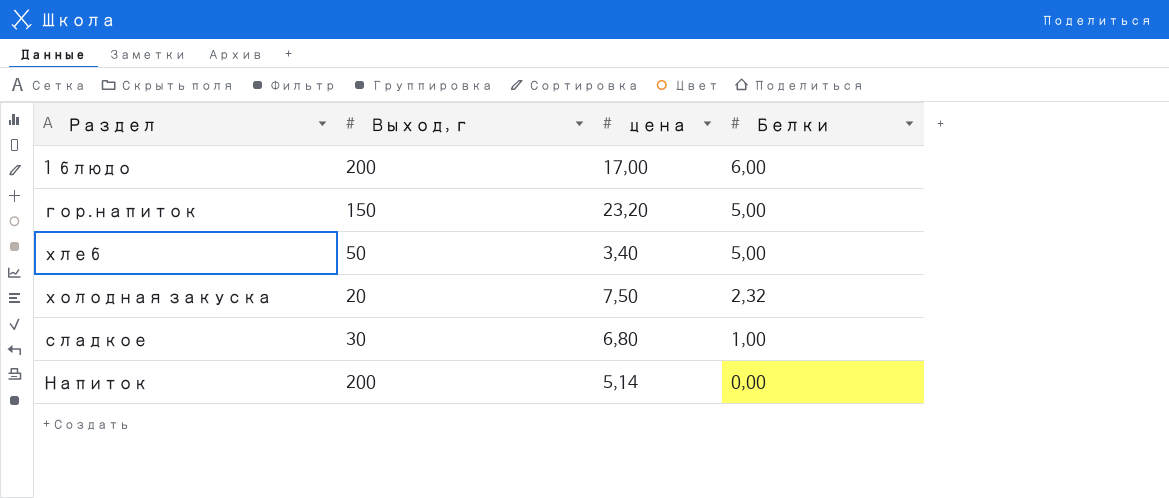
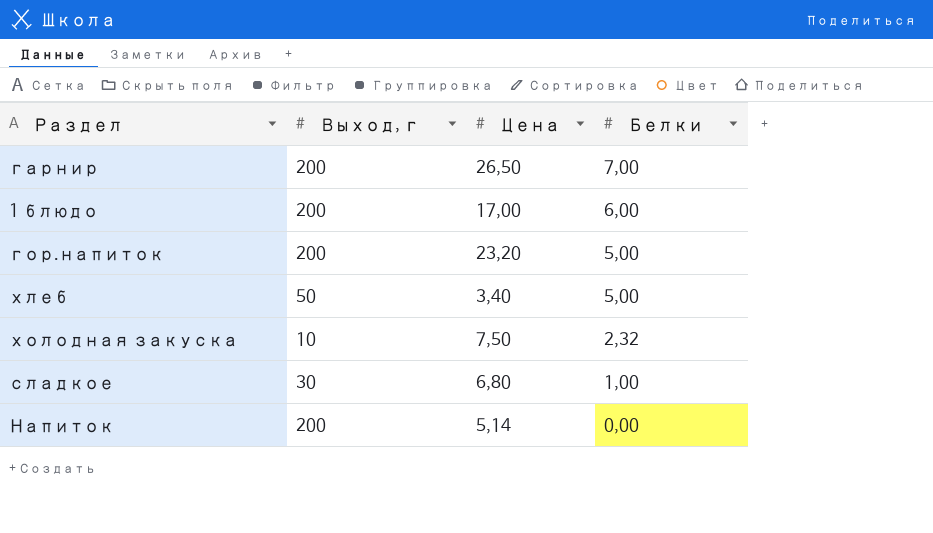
column name: цена -> Цена
row гарнир: none -> 200 | 26,50 | 7,00
гор.напиток | Выход, г: 150 -> 200
холодная закуска | Выход, г: 20 -> 10

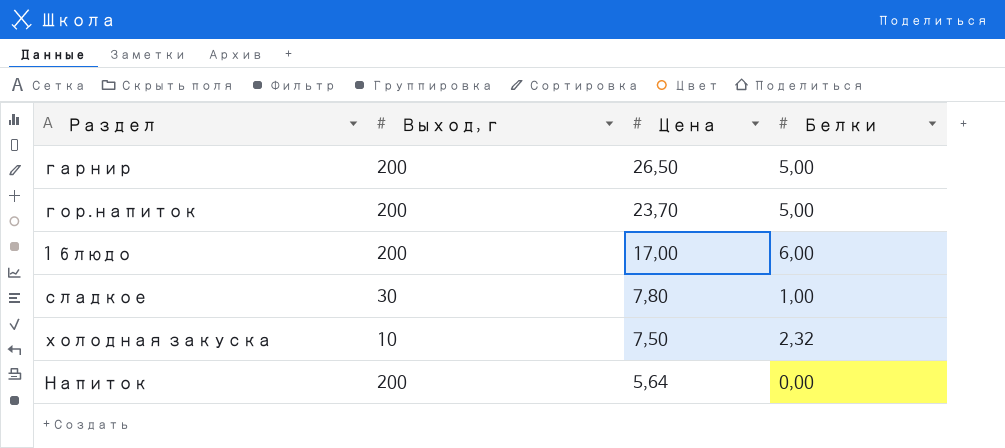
row order: Белки descending -> Цена descending
row хлеб: 50 | 3,40 | 5,00 -> none
гарнир | Белки: 7,00 -> 5,00
гор.напиток | Цена: 23,20 -> 23,70
сладкое | Цена: 6,80 -> 7,80
Напиток | Цена: 5,14 -> 5,64

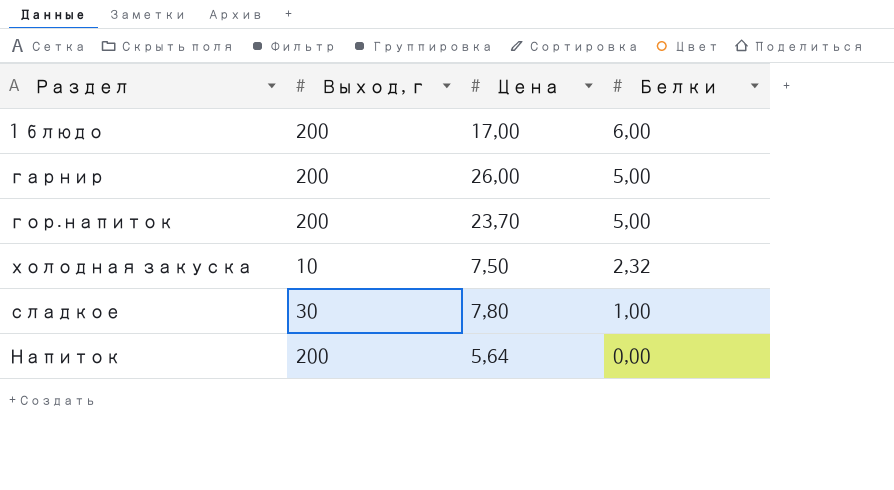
row order: Цена descending -> Белки descending
гарнир | Цена: 26,50 -> 26,00

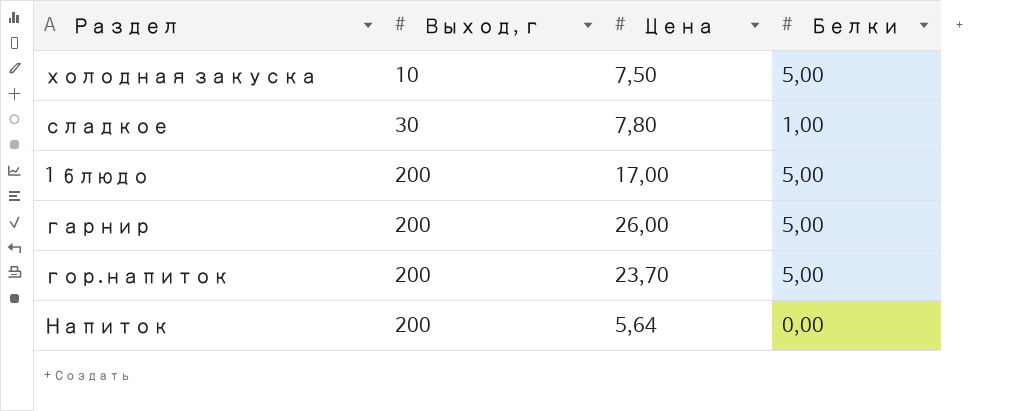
row order: Белки descending -> Выход, г ascending
холодная закуска | Белки: 2,32 -> 5,00
1 блюдо | Белки: 6,00 -> 5,00

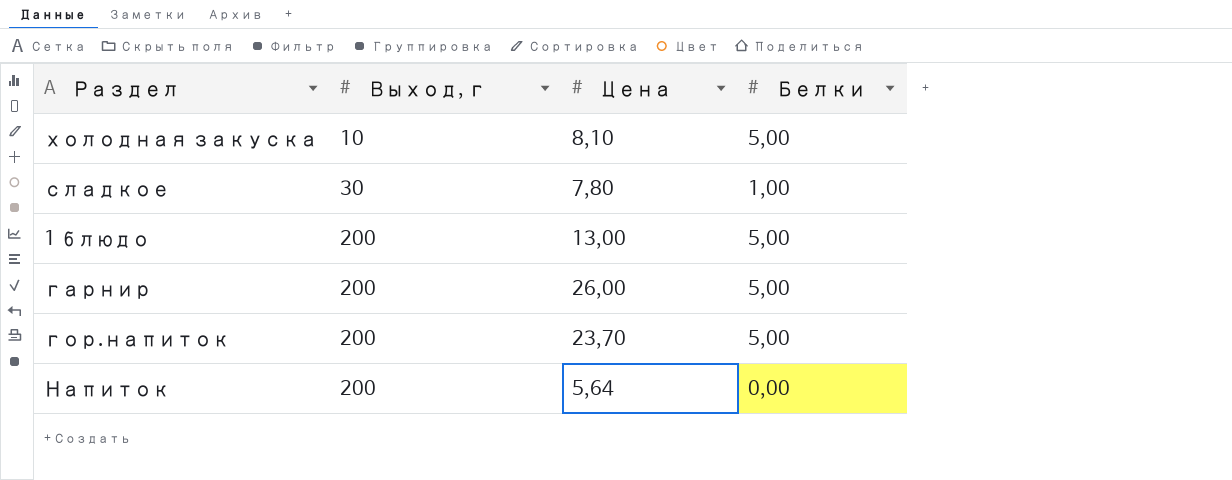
холодная закуска | Цена: 7,50 -> 8,10
1 блюдо | Цена: 17,00 -> 13,00

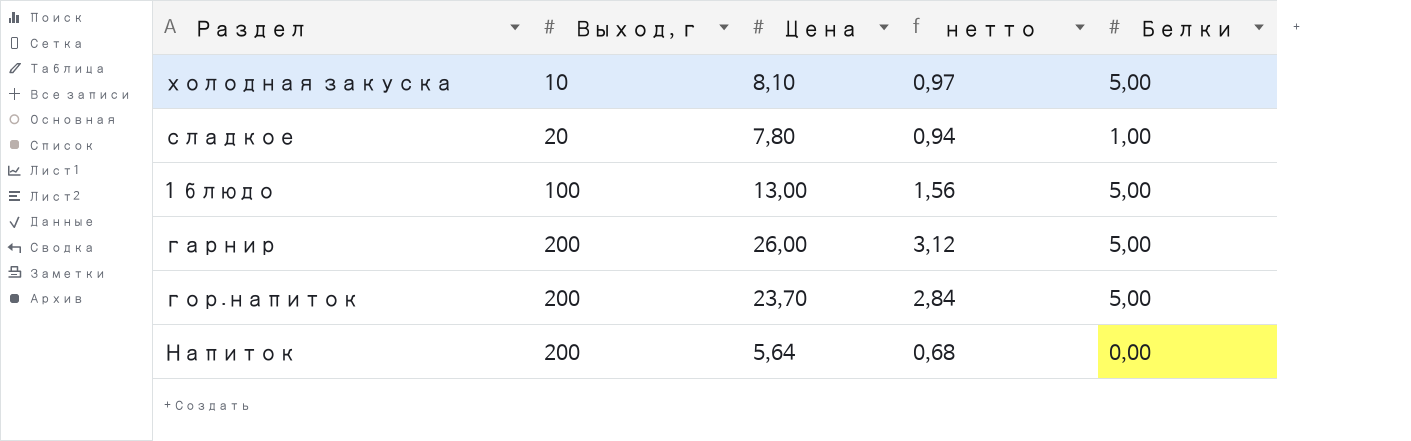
column нетто | formula: none -> [Цена] * 0,12
сладкое | Выход, г: 30 -> 20
1 блюдо | Выход, г: 200 -> 100

